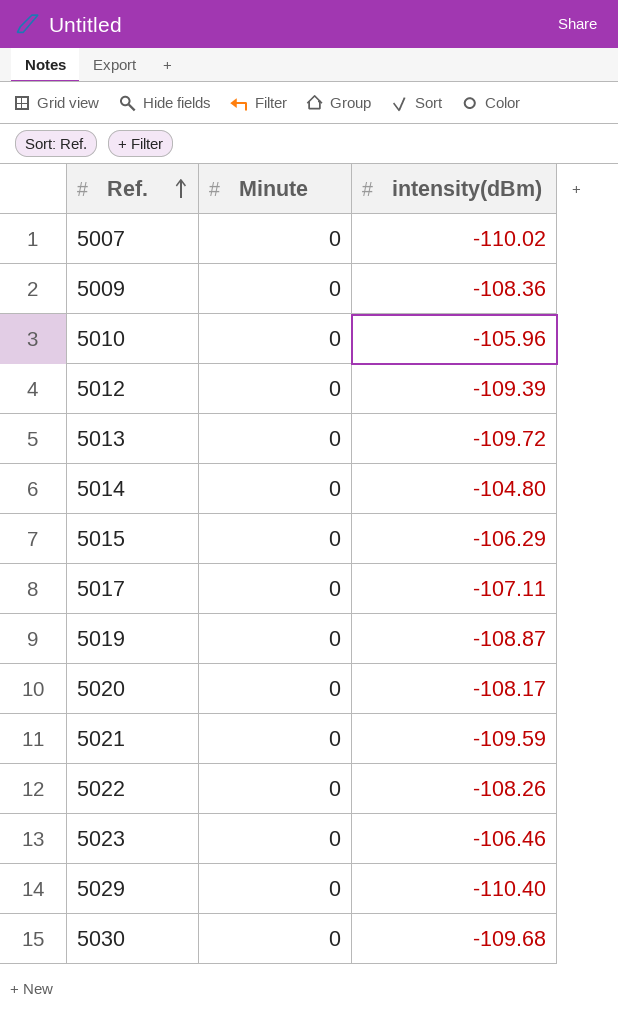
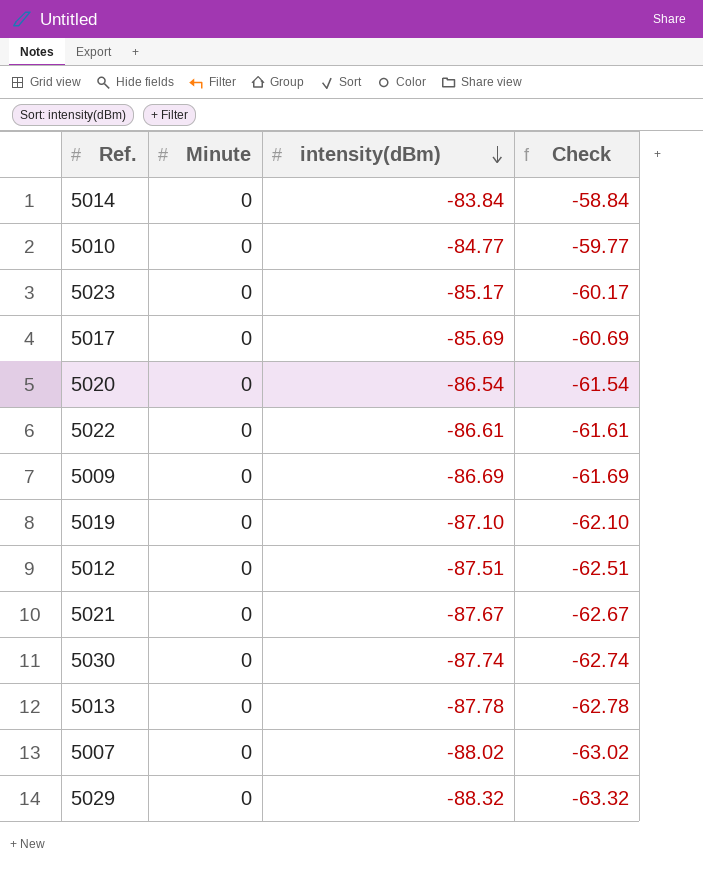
row order: Ref. ascending -> intensity(dBm) descending
column Check | formula: none -> [intensity(dBm)] + 25
row 5015: 0 | -106.29 -> none
5014 | intensity(dBm): -104.80 -> -83.84
5010 | intensity(dBm): -105.96 -> -84.77
5023 | intensity(dBm): -106.46 -> -85.17
5017 | intensity(dBm): -107.11 -> -85.69
5020 | intensity(dBm): -108.17 -> -86.54
5022 | intensity(dBm): -108.26 -> -86.61
5009 | intensity(dBm): -108.36 -> -86.69
5019 | intensity(dBm): -108.87 -> -87.10
5012 | intensity(dBm): -109.39 -> -87.51
5021 | intensity(dBm): -109.59 -> -87.67
5030 | intensity(dBm): -109.68 -> -87.74
5013 | intensity(dBm): -109.72 -> -87.78
5007 | intensity(dBm): -110.02 -> -88.02
5029 | intensity(dBm): -110.40 -> -88.32

